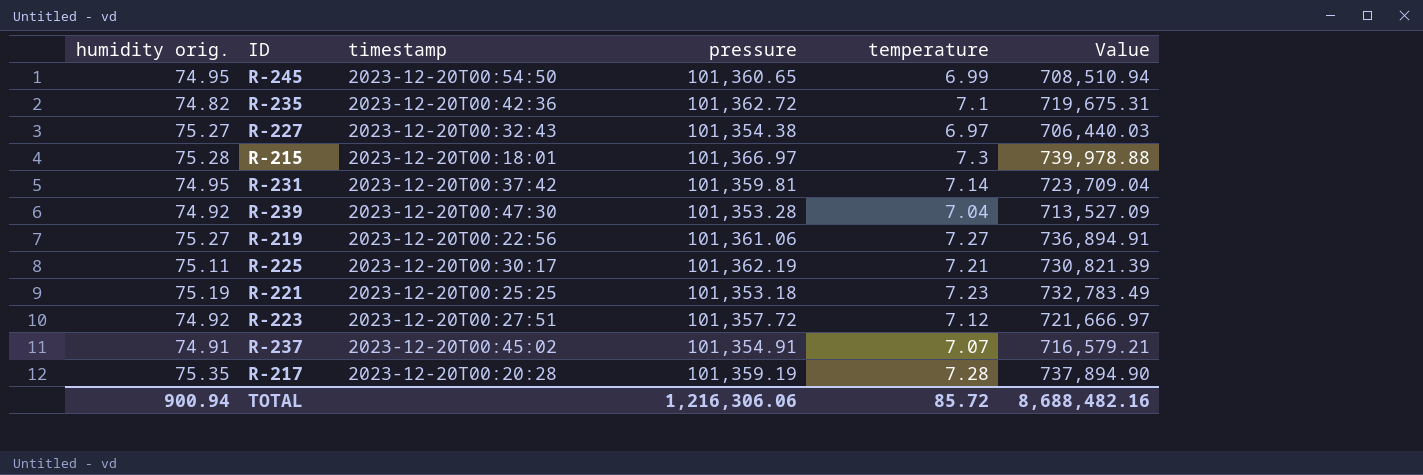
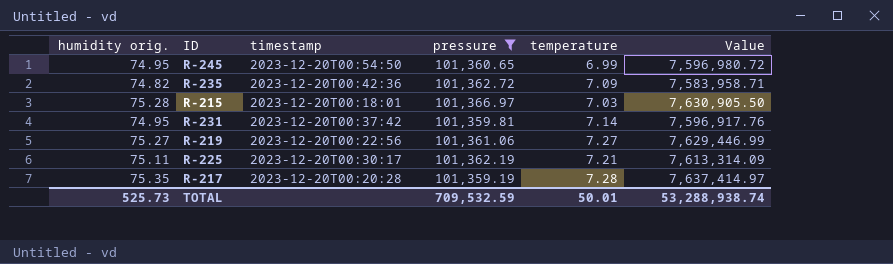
filter: none -> pressure >= 101,359.19
column Value | formula: [pressure] * [temperature] -> [humidity orig.] * [pressure]
R-235 | temperature: 7.1 -> 7.09
R-215 | temperature: 7.3 -> 7.03
TOTAL | humidity orig.: 900.94 -> 525.73
TOTAL | pressure: 1,216,306.06 -> 709,532.59
TOTAL | temperature: 85.72 -> 50.01
TOTAL | Value: 8,688,482.16 -> 53,288,938.74

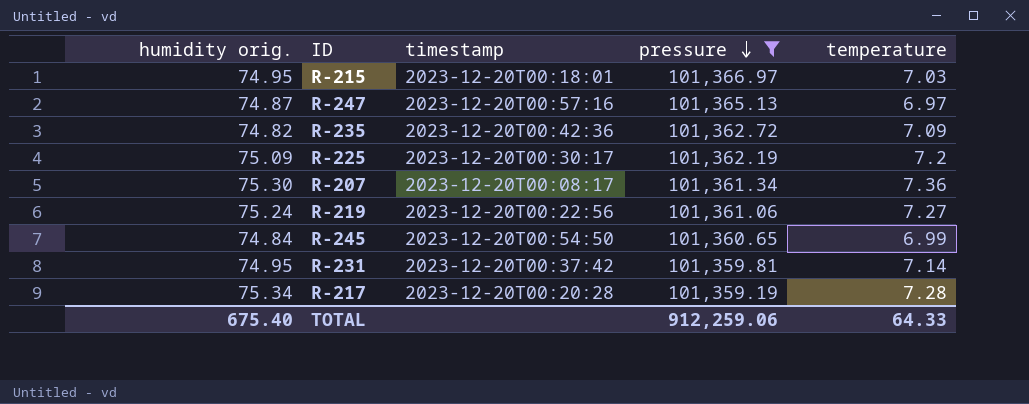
row order: none -> pressure descending
column Value | formula: [humidity orig.] * [pressure] -> none
R-215 | humidity orig.: 75.28 -> 74.95
row R-247: none -> 74.87 | 2023-12-20T00:57:16 | 101,365.13 | 6.97
R-225 | humidity orig.: 75.11 -> 75.09
R-225 | temperature: 7.21 -> 7.2
row R-207: none -> 75.30 | 2023-12-20T00:08:17 | 101,361.34 | 7.36
R-219 | humidity orig.: 75.27 -> 75.24
R-245 | humidity orig.: 74.95 -> 74.84
R-217 | humidity orig.: 75.35 -> 75.34
TOTAL | humidity orig.: 525.73 -> 675.40
TOTAL | pressure: 709,532.59 -> 912,259.06
TOTAL | temperature: 50.01 -> 64.33

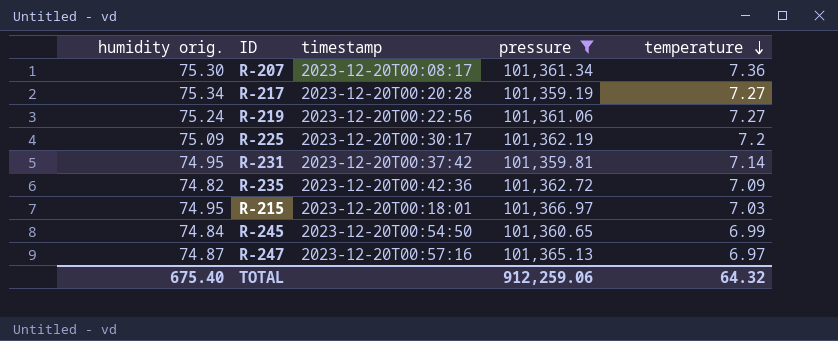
row order: pressure descending -> temperature descending
R-217 | temperature: 7.28 -> 7.27
TOTAL | temperature: 64.33 -> 64.32

